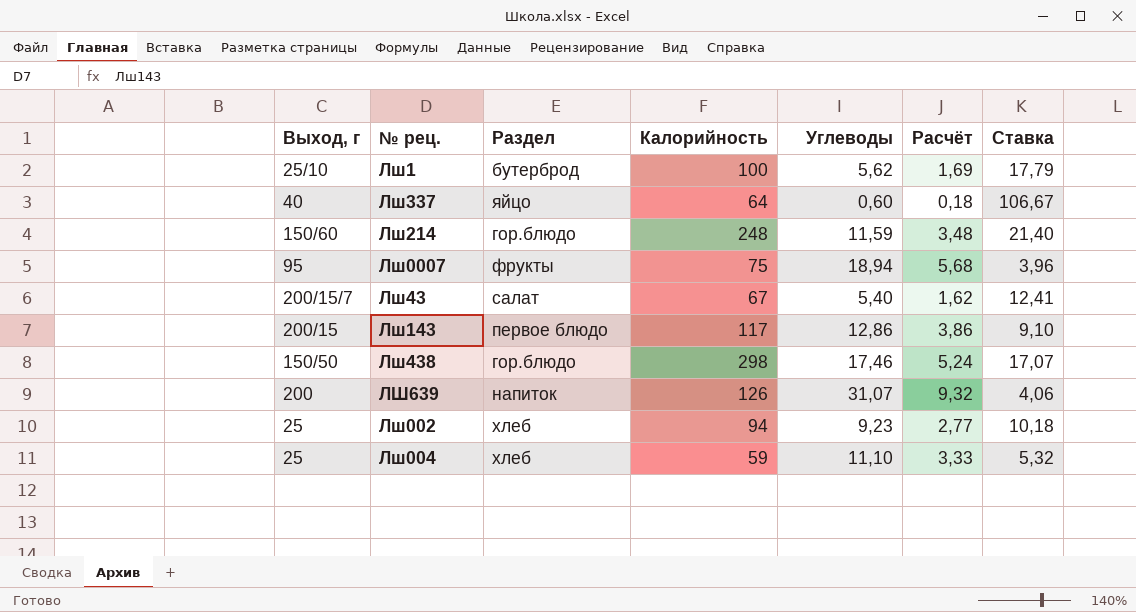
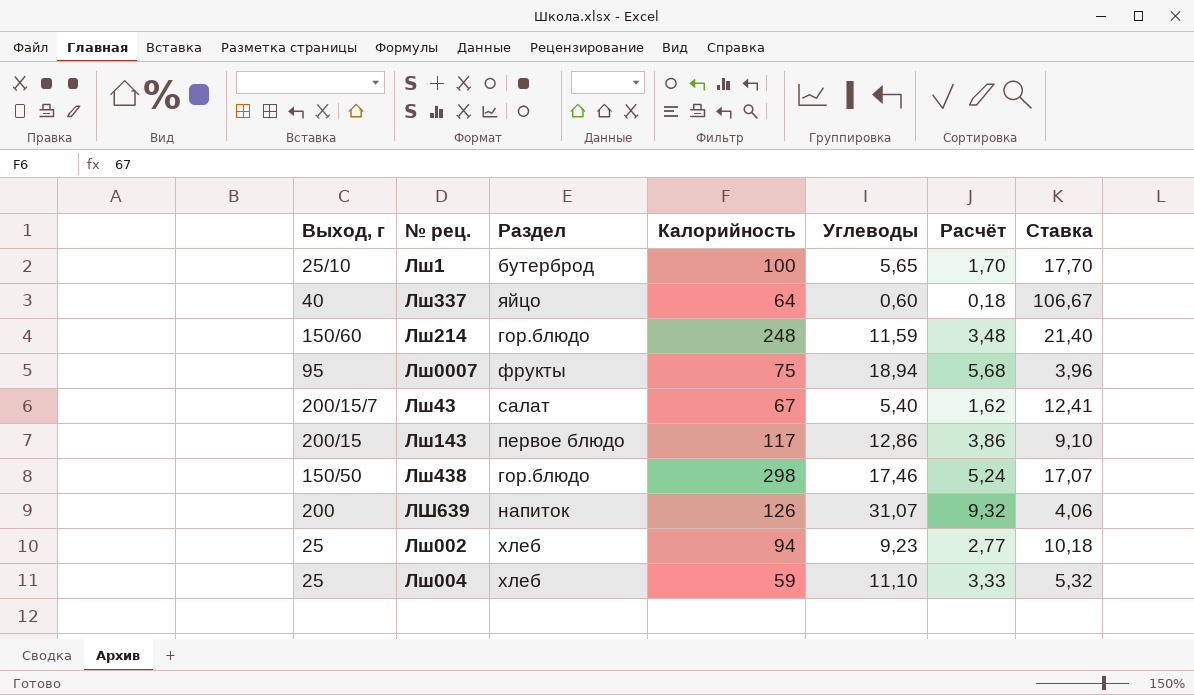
Лш1 | Углеводы: 5,62 -> 5,65
Лш1 | Расчёт: 1,69 -> 1,70
Лш1 | Ставка: 17,79 -> 17,70

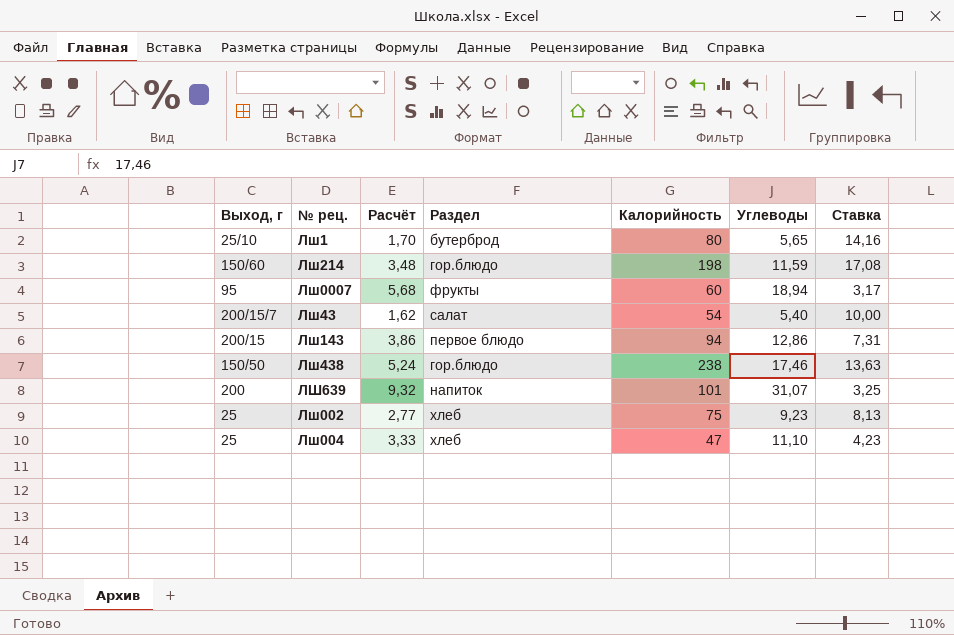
column Расчёт | position: 6 -> 3
row Лш337: 40 | яйцо | 64 | 0,60 | 0,18 | 106,67 -> none
Лш1 | Калорийность: 100 -> 80
Лш1 | Ставка: 17,70 -> 14,16
Лш214 | Калорийность: 248 -> 198
Лш214 | Ставка: 21,40 -> 17,08
Лш0007 | Калорийность: 75 -> 60
Лш0007 | Ставка: 3,96 -> 3,17
Лш43 | Калорийность: 67 -> 54
Лш43 | Ставка: 12,41 -> 10,00
Лш143 | Калорийность: 117 -> 94
Лш143 | Ставка: 9,10 -> 7,31
Лш438 | Калорийность: 298 -> 238
Лш438 | Ставка: 17,07 -> 13,63
ЛШ639 | Калорийность: 126 -> 101
ЛШ639 | Ставка: 4,06 -> 3,25
Лш002 | Калорийность: 94 -> 75
Лш002 | Ставка: 10,18 -> 8,13
Лш004 | Калорийность: 59 -> 47
Лш004 | Ставка: 5,32 -> 4,23

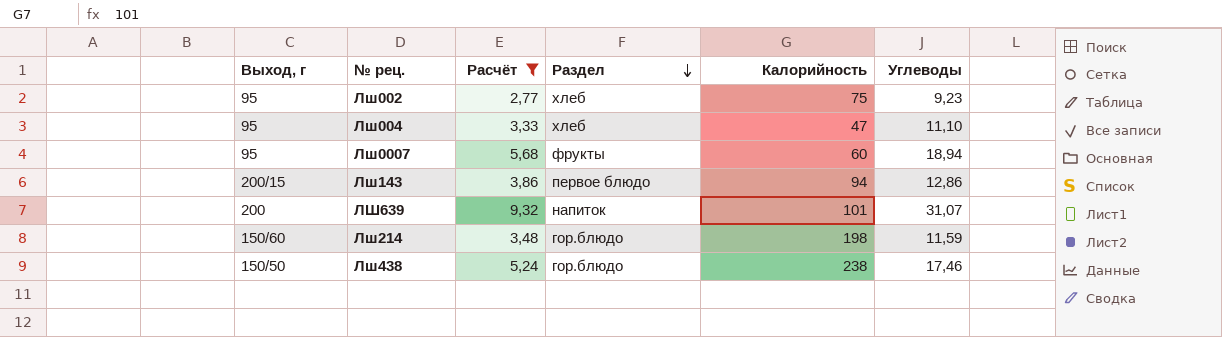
filter: none -> Расчёт >= 2,77
row order: none -> Раздел descending
column Ставка | formula: [Калорийность] / [Углеводы] -> none
Лш002 | Выход, г: 25 -> 95
Лш004 | Выход, г: 25 -> 95

